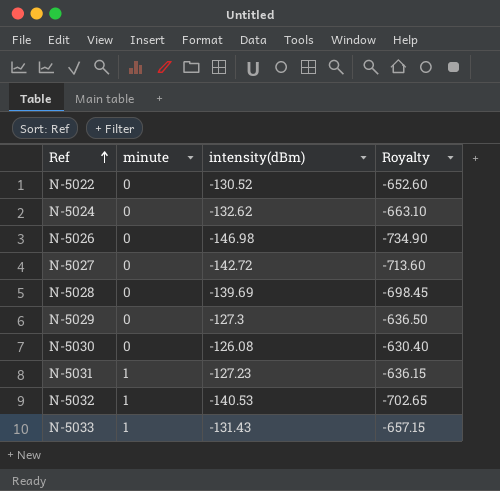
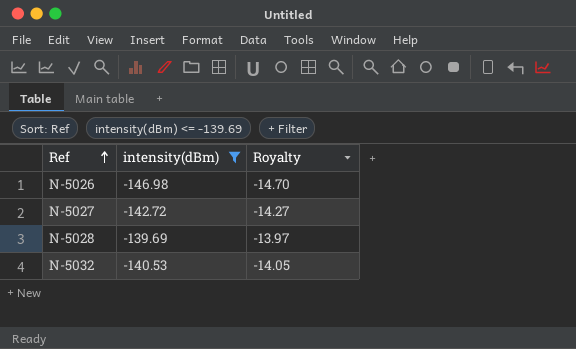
filter: none -> intensity(dBm) <= -139.69
column minute | position: 2 -> none
column Royalty | formula: [intensity(dBm)] * 5 -> [intensity(dBm)] * 0.1

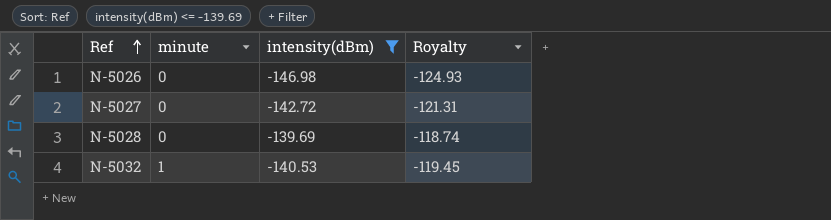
column minute | position: none -> 2
column Royalty | formula: [intensity(dBm)] * 0.1 -> [intensity(dBm)] * 0.85

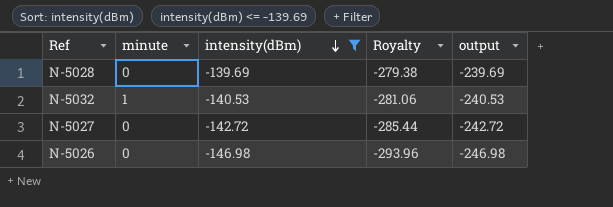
row order: Ref ascending -> intensity(dBm) descending
column Royalty | formula: [intensity(dBm)] * 0.85 -> [intensity(dBm)] * 2
column output | formula: none -> [intensity(dBm)] - 100

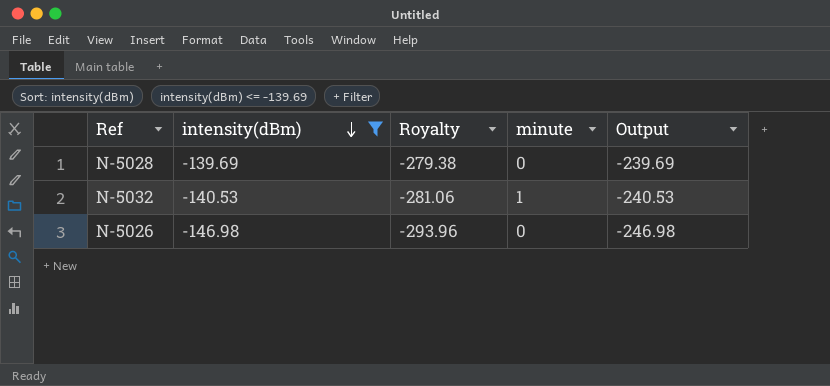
column minute | position: 2 -> 4
column name: output -> Output
row N-5027: 0 | -142.72 | -285.44 | -242.72 -> none

